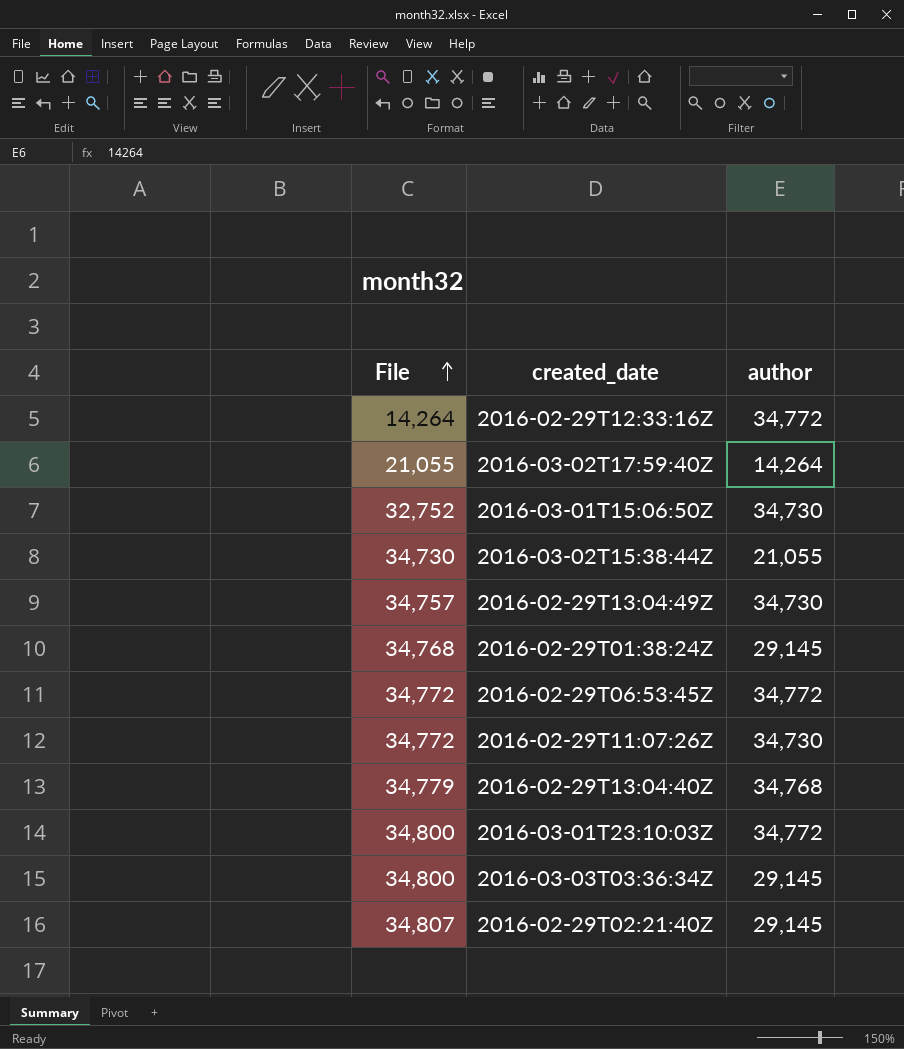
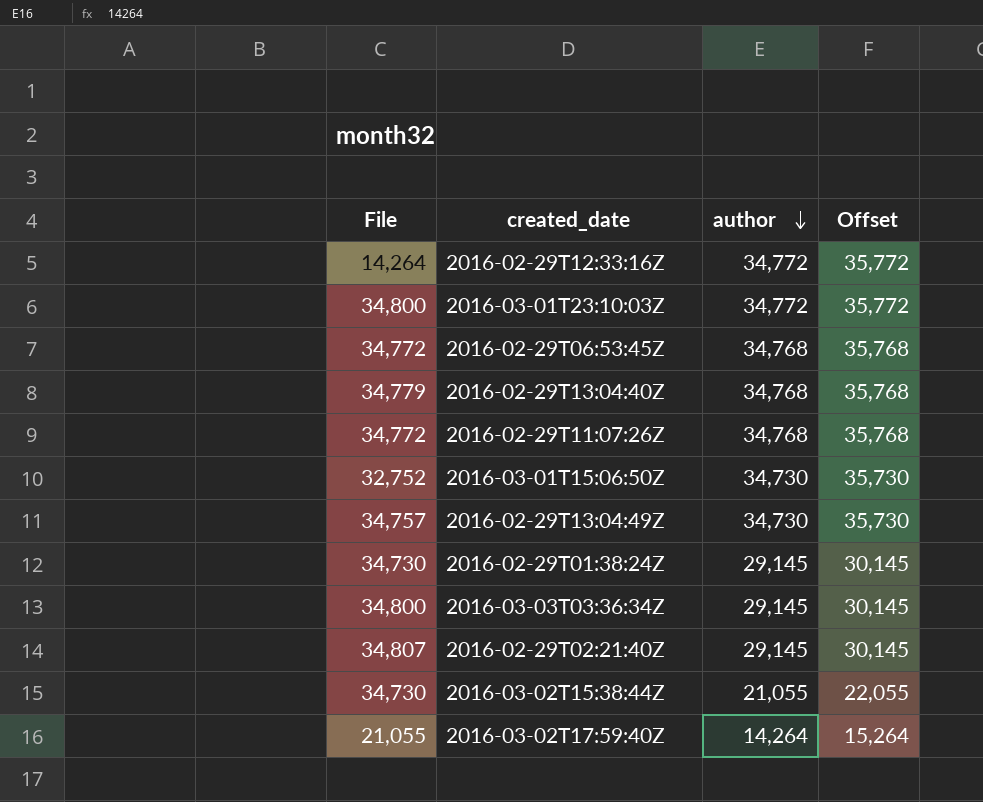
row order: File ascending -> author descending
column Offset | formula: none -> [author] + 1000
2016-02-29T06:53:45Z | author: 34,772 -> 34,768
2016-02-29T11:07:26Z | author: 34,730 -> 34,768
2016-02-29T01:38:24Z | File: 34,768 -> 34,730

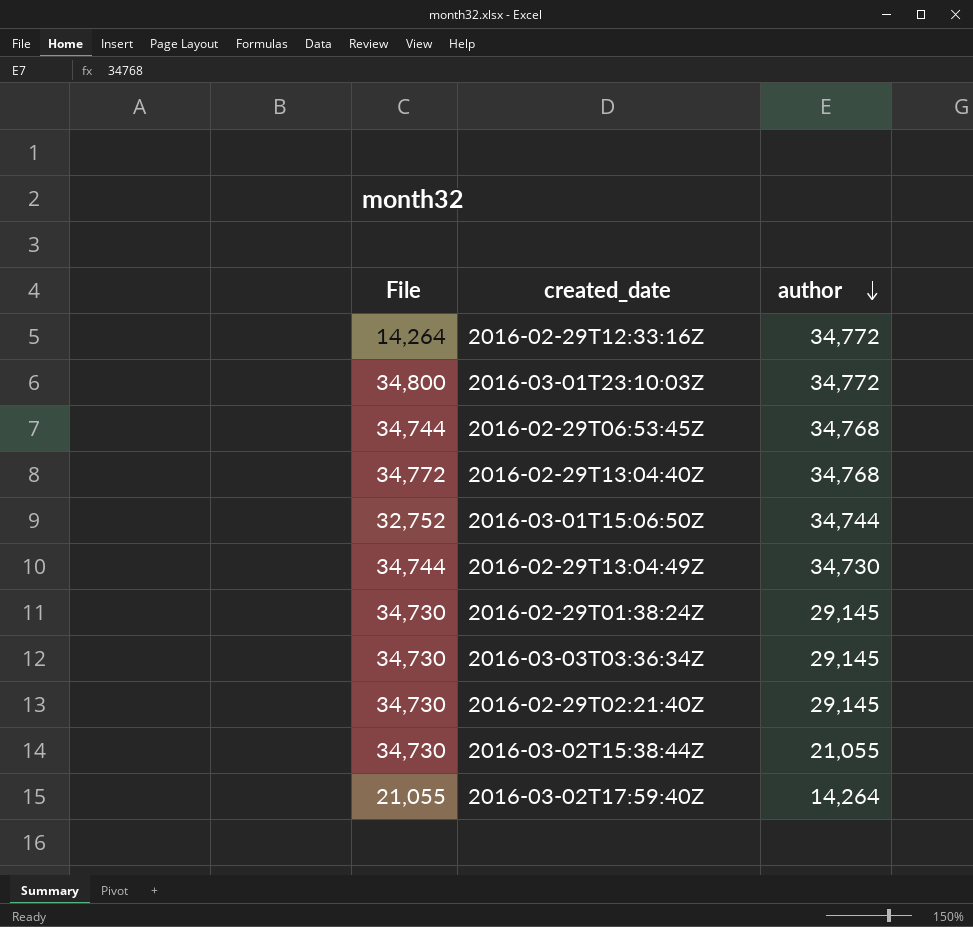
column Offset | formula: [author] + 1000 -> none
row 2016-02-29T11:07:26Z: 34,772 | 34,768 | 35,768 -> none
2016-02-29T06:53:45Z | File: 34,772 -> 34,744
2016-02-29T13:04:40Z | File: 34,779 -> 34,772
2016-03-01T15:06:50Z | author: 34,730 -> 34,744
2016-02-29T13:04:49Z | File: 34,757 -> 34,744
2016-03-03T03:36:34Z | File: 34,800 -> 34,730
2016-02-29T02:21:40Z | File: 34,807 -> 34,730

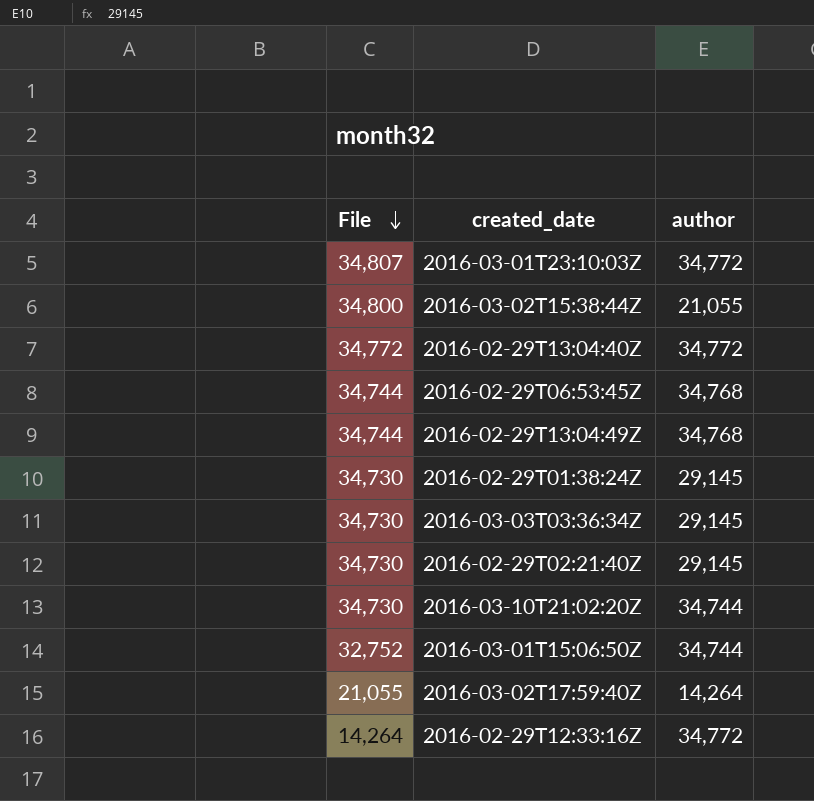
row order: author descending -> File descending
2016-03-01T23:10:03Z | File: 34,800 -> 34,807
2016-03-02T15:38:44Z | File: 34,730 -> 34,800
2016-02-29T13:04:40Z | author: 34,768 -> 34,772
2016-02-29T13:04:49Z | author: 34,730 -> 34,768
row 2016-03-10T21:02:20Z: none -> 34,730 | 34,744

